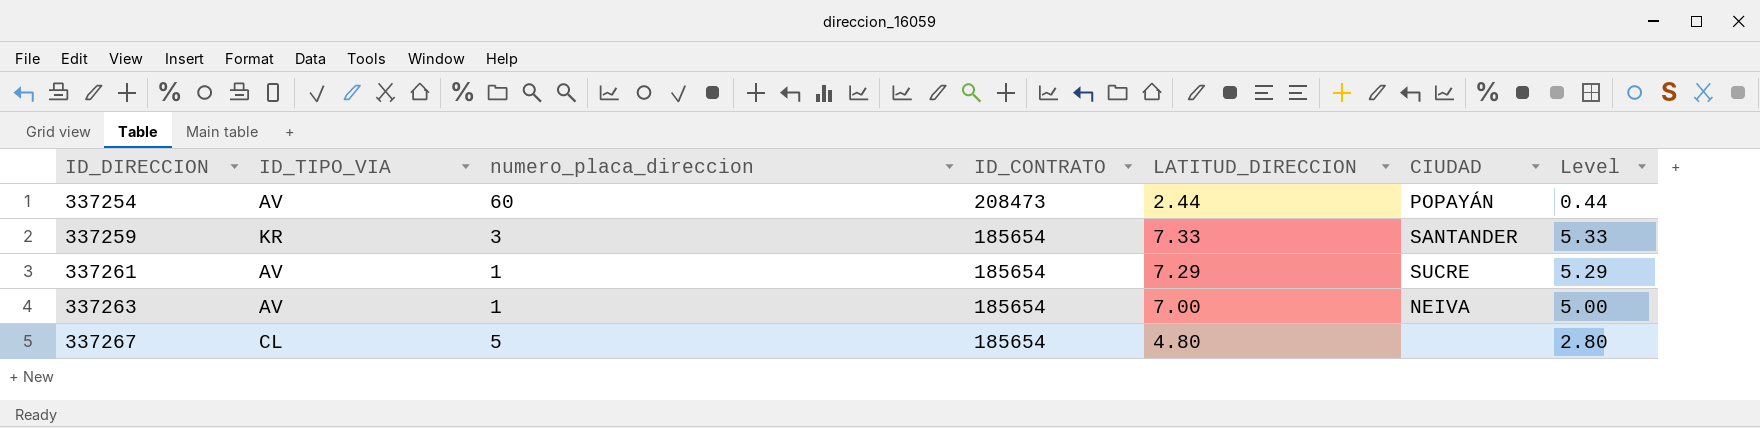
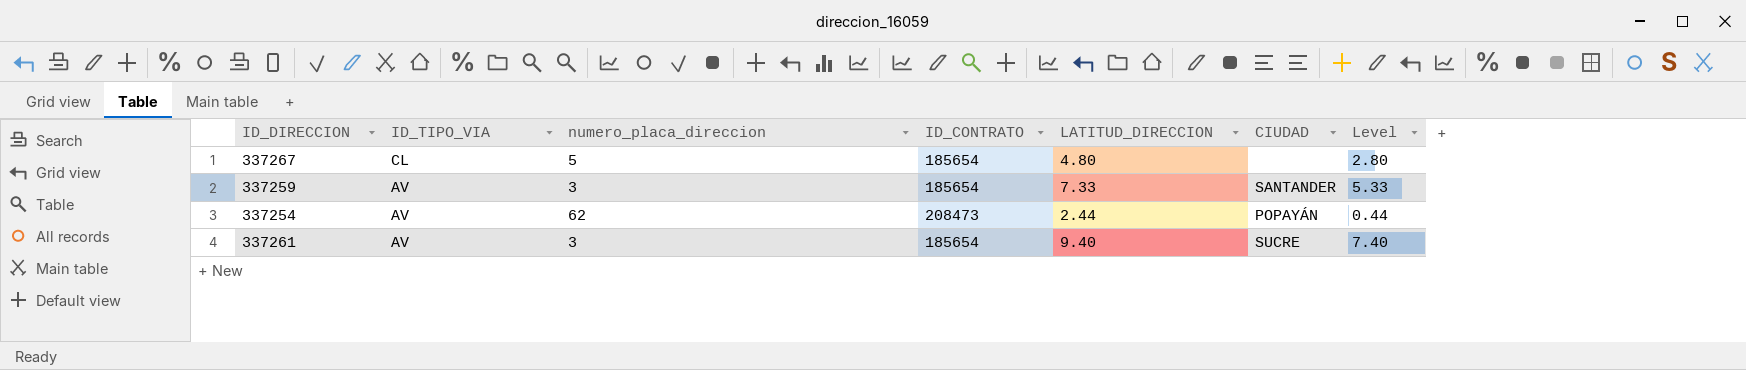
row order: ID_DIRECCION ascending -> ID_TIPO_VIA descending
row 337263: AV | 1 | 185654 | 7.00 | NEIVA | 5.00 -> none
337259 | ID_TIPO_VIA: KR -> AV
337254 | numero_placa_direccion: 60 -> 62
337261 | numero_placa_direccion: 1 -> 3
337261 | LATITUD_DIRECCION: 7.29 -> 9.40
337261 | Level: 5.29 -> 7.40

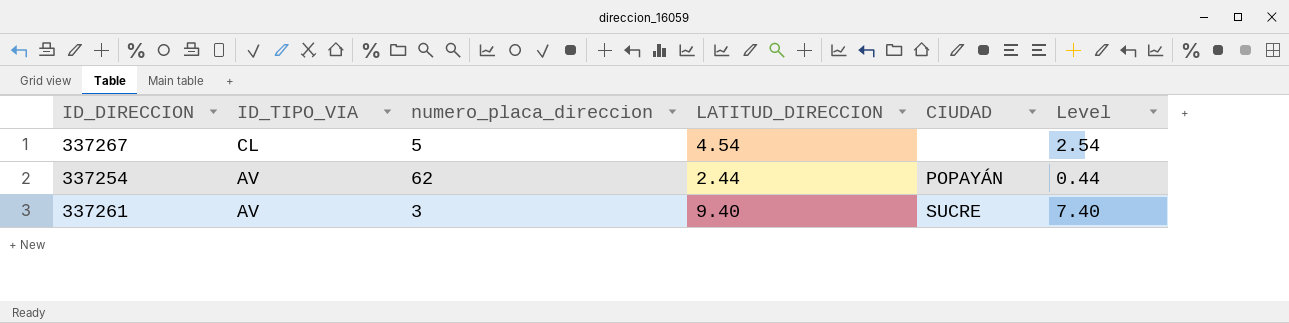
column ID_CONTRATO | position: 4 -> none
row 337259: AV | 3 | 185654 | 7.33 | SANTANDER | 5.33 -> none
337267 | LATITUD_DIRECCION: 4.80 -> 4.54
337267 | Level: 2.80 -> 2.54

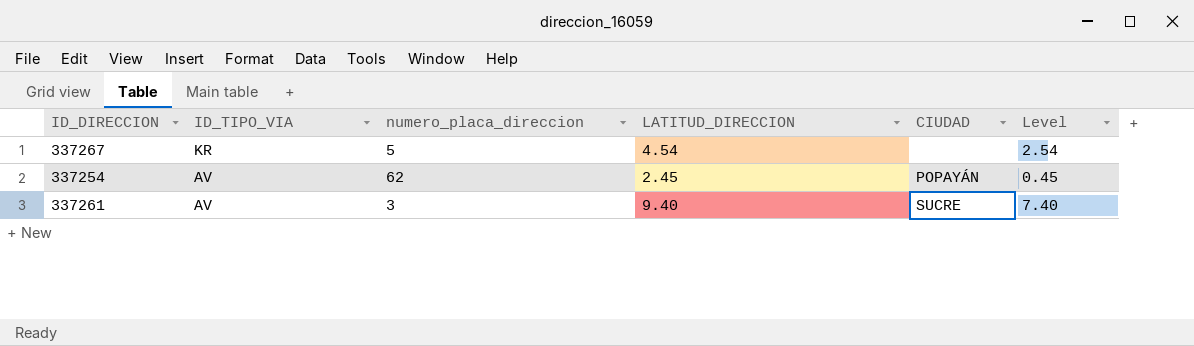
337267 | ID_TIPO_VIA: CL -> KR
337254 | LATITUD_DIRECCION: 2.44 -> 2.45
337254 | Level: 0.44 -> 0.45

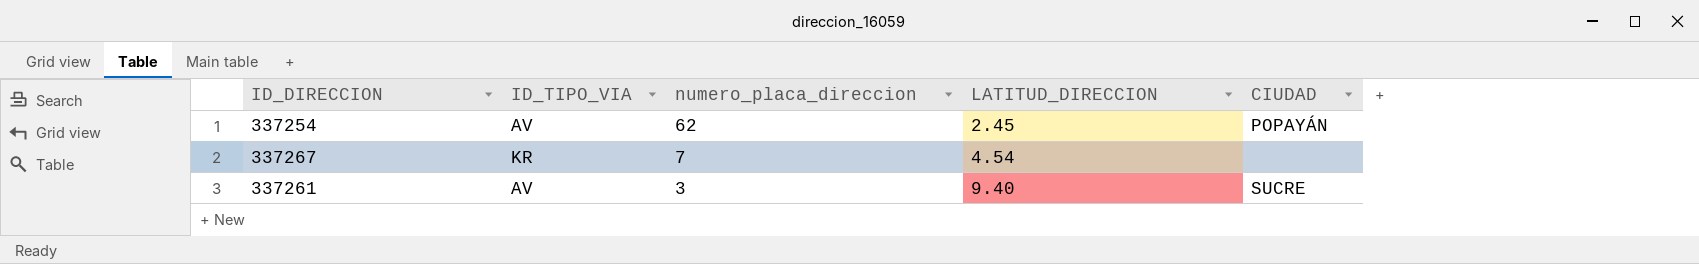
row order: ID_TIPO_VIA descending -> numero_placa_direccion descending
column Level | formula: [LATITUD_DIRECCION] - 2 -> none
337267 | numero_placa_direccion: 5 -> 7

